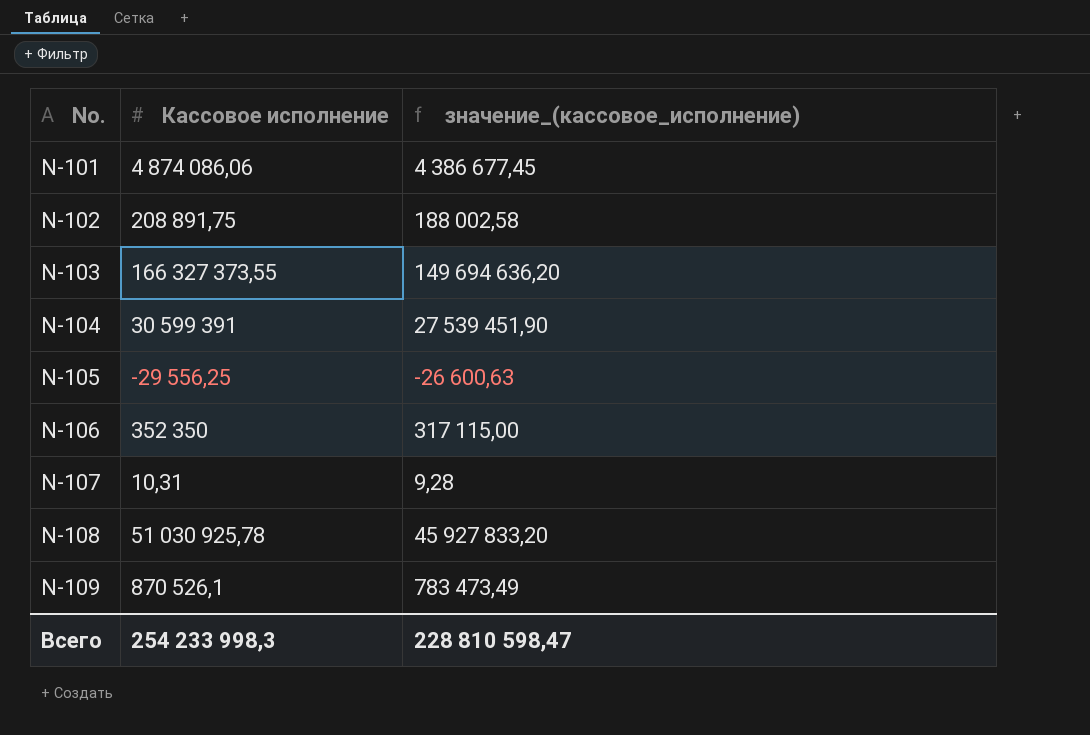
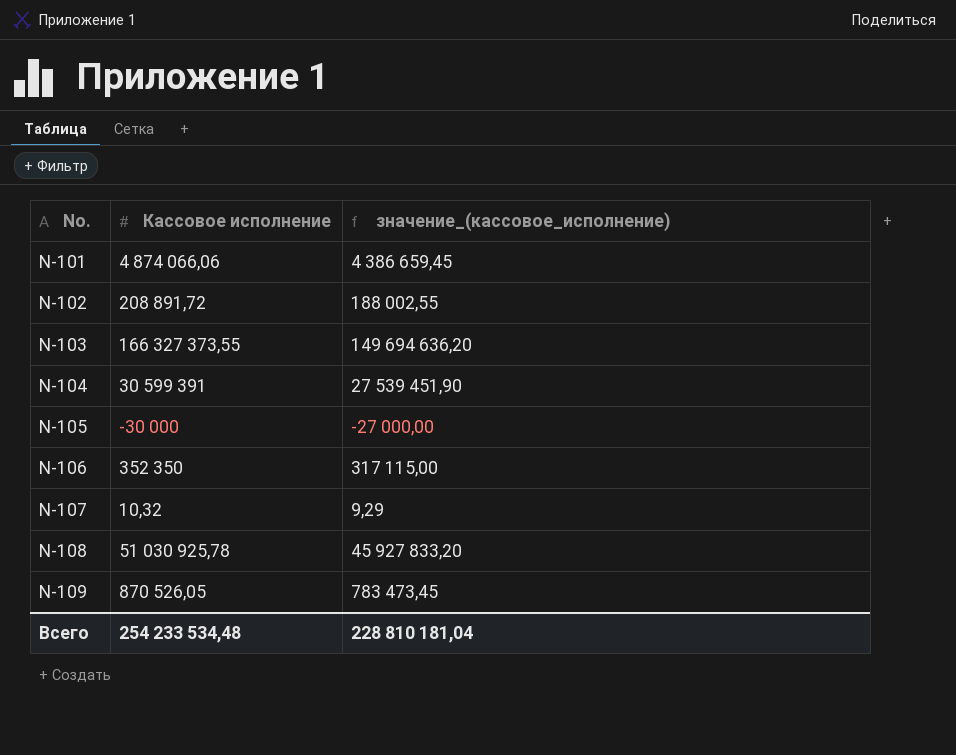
N-101 | Кассовое исполнение: 4 874 086,06 -> 4 874 066,06
N-101 | значение_(кассовое_исполнение): 4 386 677,45 -> 4 386 659,45
N-102 | Кассовое исполнение: 208 891,75 -> 208 891,72
N-102 | значение_(кассовое_исполнение): 188 002,58 -> 188 002,55
N-105 | Кассовое исполнение: -29 556,25 -> -30 000
N-105 | значение_(кассовое_исполнение): -26 600,63 -> -27 000,00
N-107 | Кассовое исполнение: 10,31 -> 10,32
N-107 | значение_(кассовое_исполнение): 9,28 -> 9,29
N-109 | Кассовое исполнение: 870 526,1 -> 870 526,05
N-109 | значение_(кассовое_исполнение): 783 473,49 -> 783 473,45
Всего | Кассовое исполнение: 254 233 998,3 -> 254 233 534,48
Всего | значение_(кассовое_исполнение): 228 810 598,47 -> 228 810 181,04

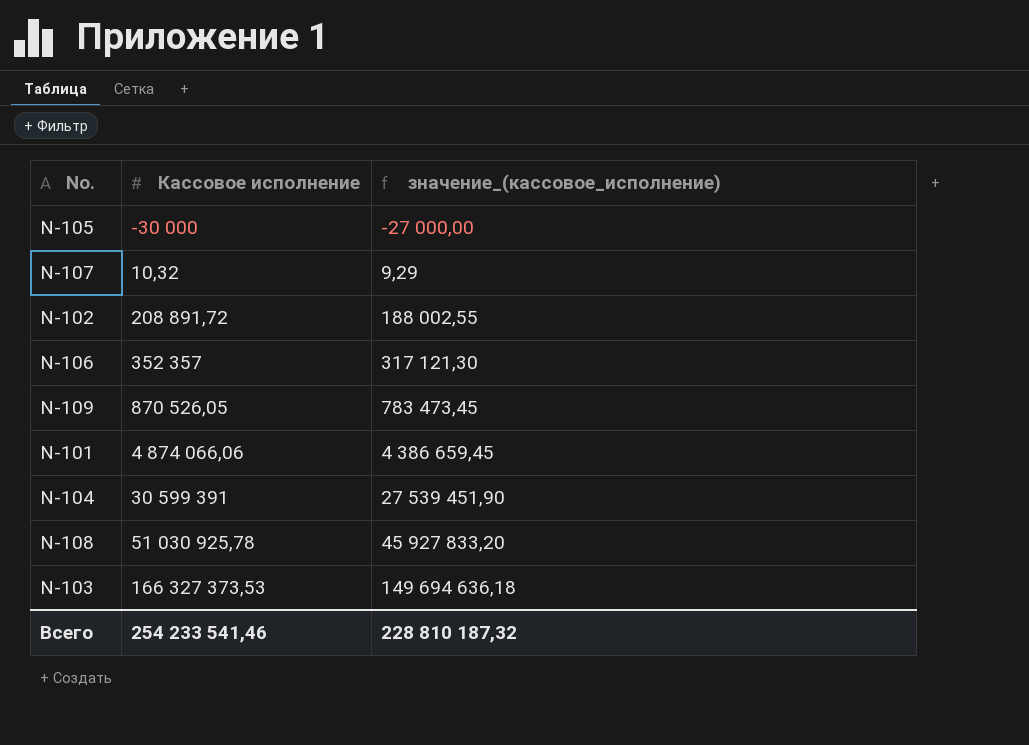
row order: No. ascending -> Кассовое исполнение ascending
N-106 | Кассовое исполнение: 352 350 -> 352 357
N-106 | значение_(кассовое_исполнение): 317 115,00 -> 317 121,30
N-103 | Кассовое исполнение: 166 327 373,55 -> 166 327 373,53
N-103 | значение_(кассовое_исполнение): 149 694 636,20 -> 149 694 636,18
Всего | Кассовое исполнение: 254 233 534,48 -> 254 233 541,46
Всего | значение_(кассовое_исполнение): 228 810 181,04 -> 228 810 187,32

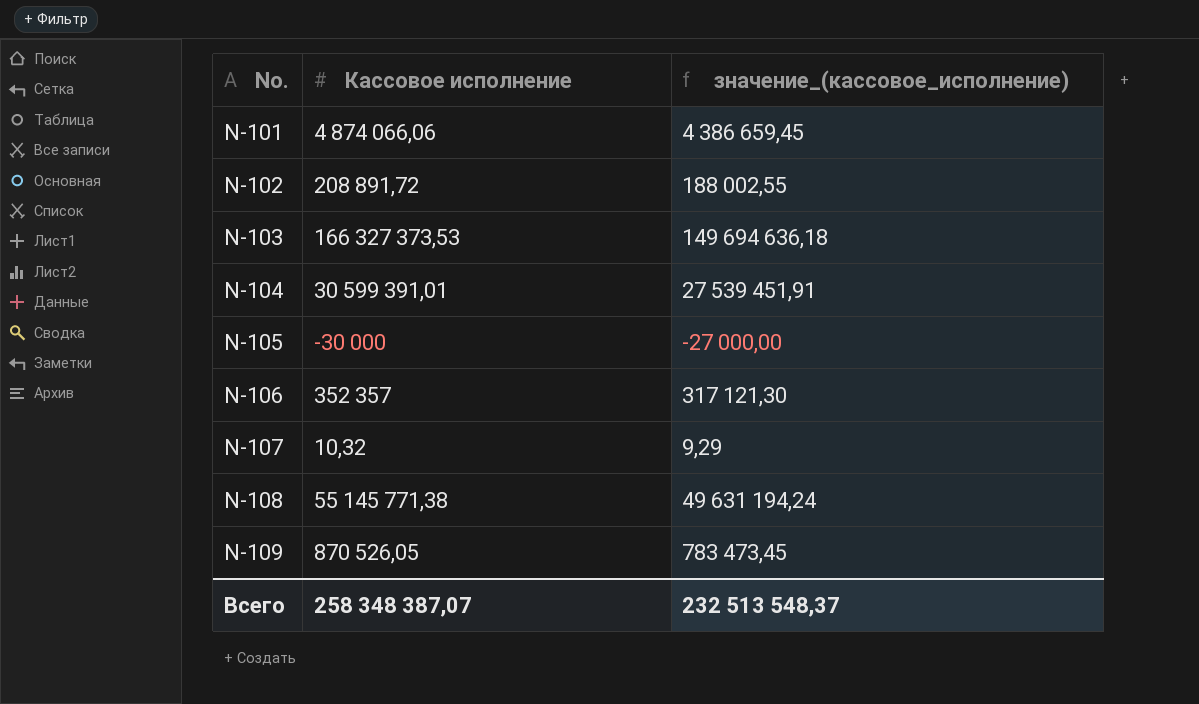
row order: Кассовое исполнение ascending -> No. ascending
N-104 | Кассовое исполнение: 30 599 391 -> 30 599 391,01
N-104 | значение_(кассовое_исполнение): 27 539 451,90 -> 27 539 451,91
N-108 | Кассовое исполнение: 51 030 925,78 -> 55 145 771,38
N-108 | значение_(кассовое_исполнение): 45 927 833,20 -> 49 631 194,24
Всего | Кассовое исполнение: 254 233 541,46 -> 258 348 387,07
Всего | значение_(кассовое_исполнение): 228 810 187,32 -> 232 513 548,37

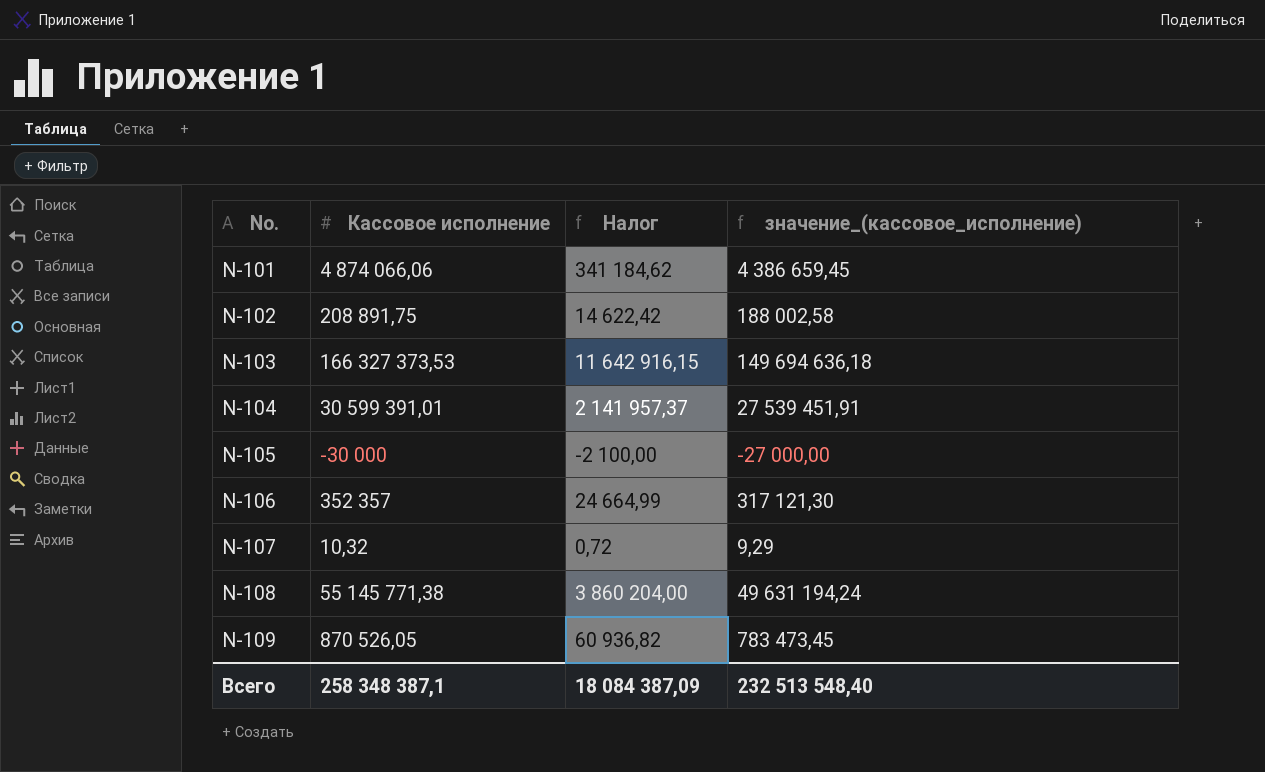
column Налог | formula: none -> [Кассовое исполнение] * 0,07
N-102 | Кассовое исполнение: 208 891,72 -> 208 891,75
N-102 | значение_(кассовое_исполнение): 188 002,55 -> 188 002,58
Всего | Кассовое исполнение: 258 348 387,07 -> 258 348 387,1
Всего | значение_(кассовое_исполнение): 232 513 548,37 -> 232 513 548,40

